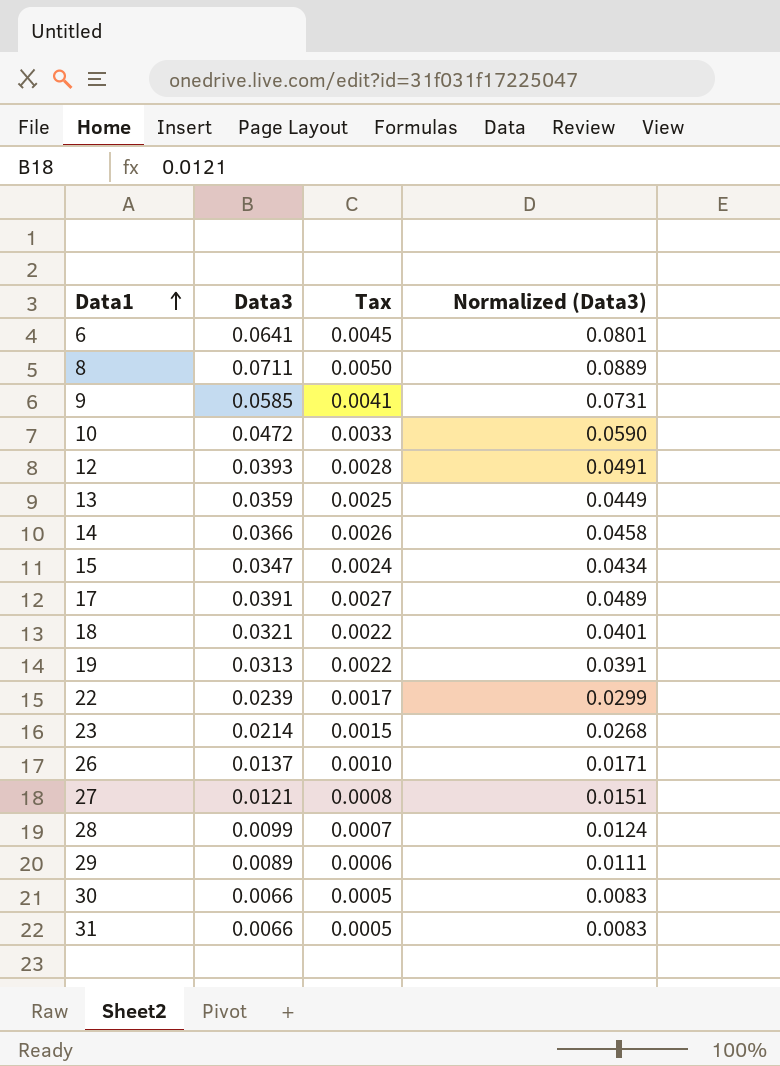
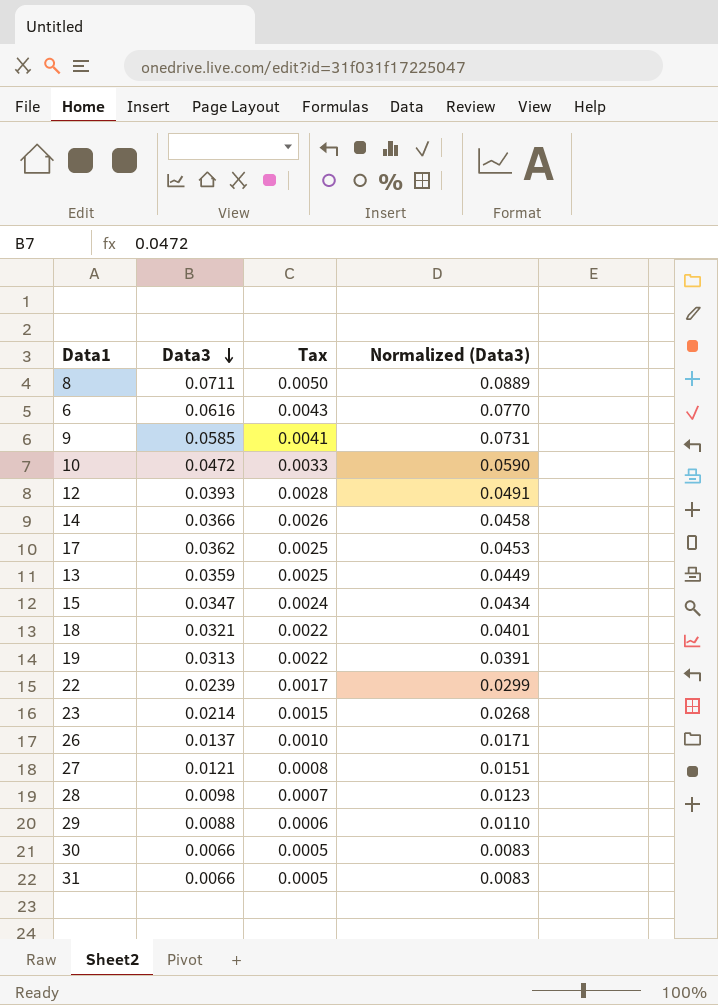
row order: Data1 ascending -> Data3 descending
6 | Data3: 0.0641 -> 0.0616
6 | Tax: 0.0045 -> 0.0043
6 | Normalized (Data3): 0.0801 -> 0.0770
17 | Data3: 0.0391 -> 0.0362
17 | Tax: 0.0027 -> 0.0025
17 | Normalized (Data3): 0.0489 -> 0.0453
28 | Data3: 0.0099 -> 0.0098
28 | Normalized (Data3): 0.0124 -> 0.0123
29 | Data3: 0.0089 -> 0.0088
29 | Normalized (Data3): 0.0111 -> 0.0110

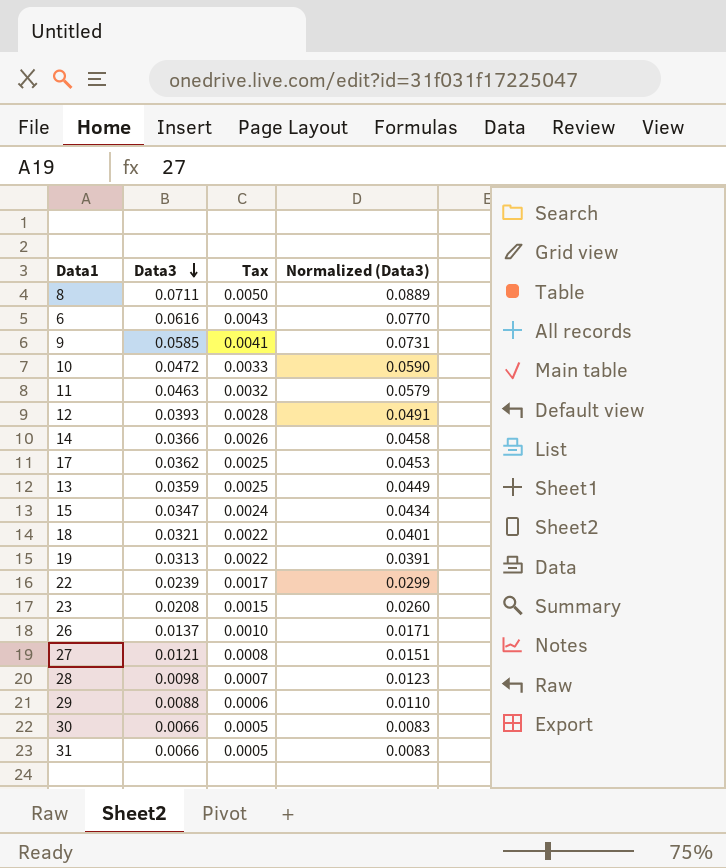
row 11: none -> 0.0463 | 0.0032 | 0.0579
23 | Data3: 0.0214 -> 0.0208
23 | Normalized (Data3): 0.0268 -> 0.0260

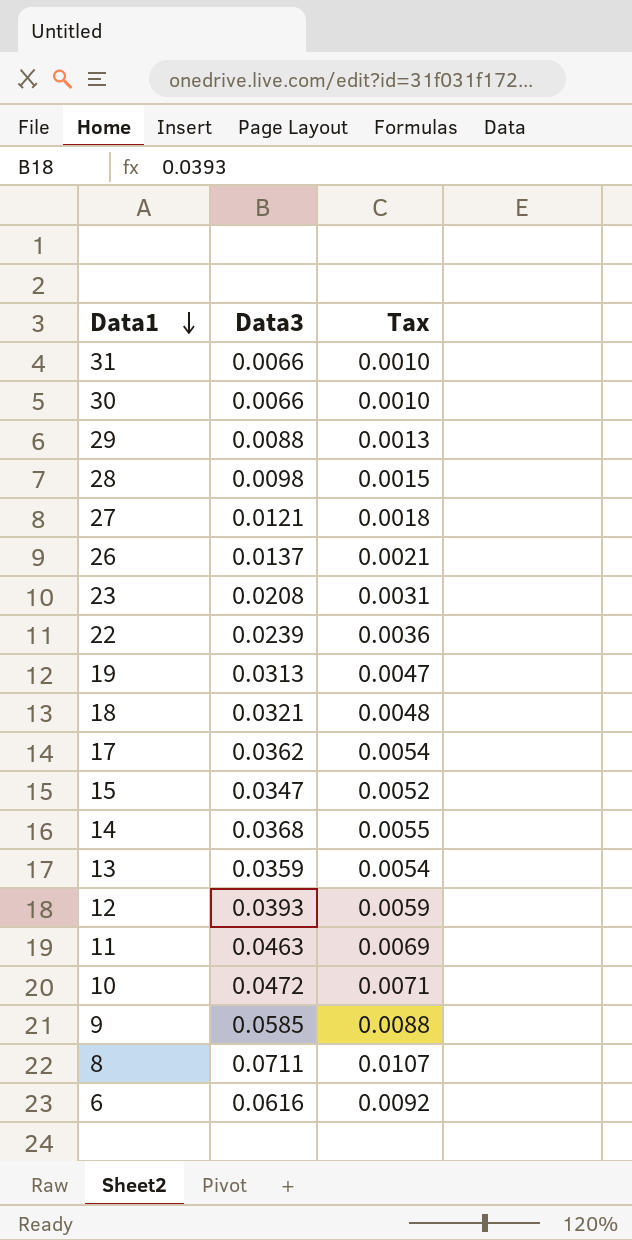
row order: Data3 descending -> Data1 descending
column Normalized (Data3) | formula: [Data3] * 1.25 -> none
column Tax | formula: [Data3] * 0.07 -> [Data3] * 0.15
14 | Data3: 0.0366 -> 0.0368

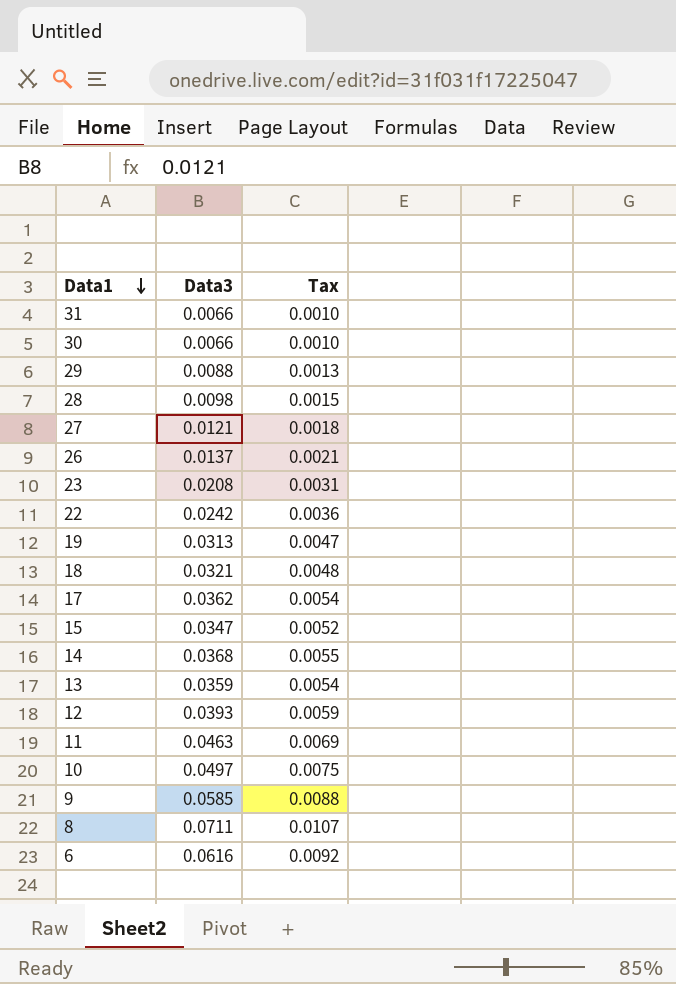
22 | Data3: 0.0239 -> 0.0242
10 | Data3: 0.0472 -> 0.0497
10 | Tax: 0.0071 -> 0.0075

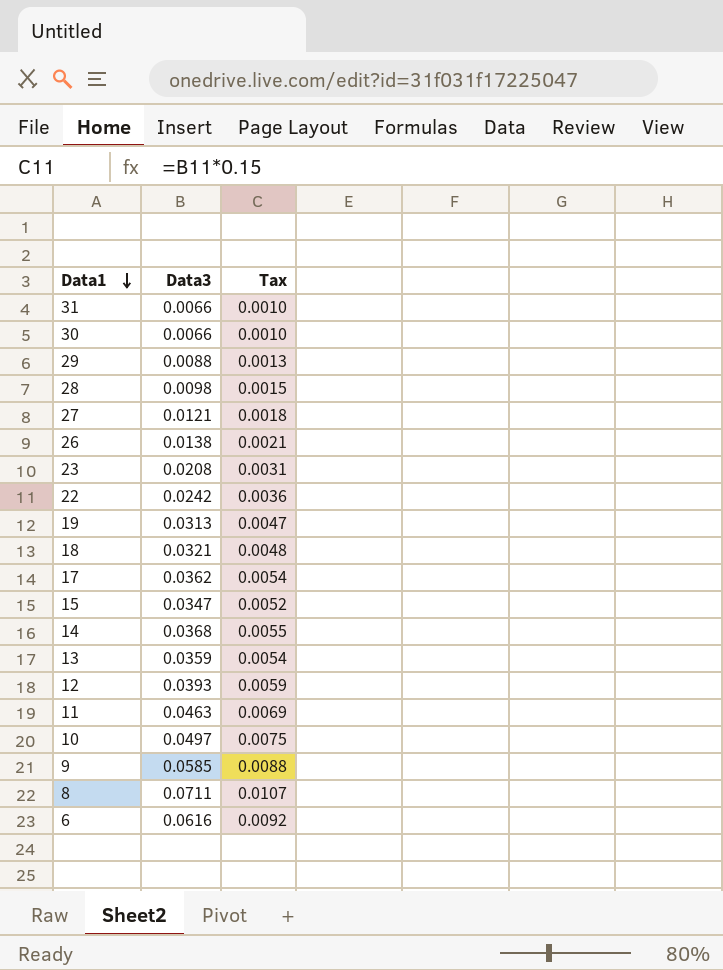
26 | Data3: 0.0137 -> 0.0138

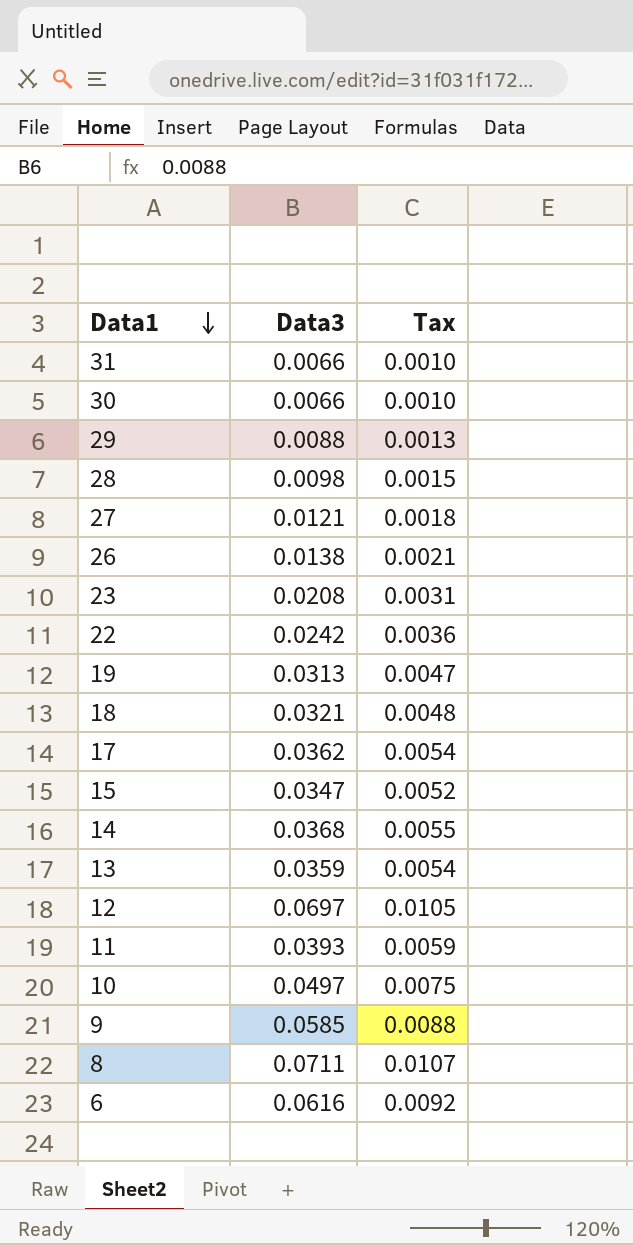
12 | Data3: 0.0393 -> 0.0697
12 | Tax: 0.0059 -> 0.0105
11 | Data3: 0.0463 -> 0.0393
11 | Tax: 0.0069 -> 0.0059

